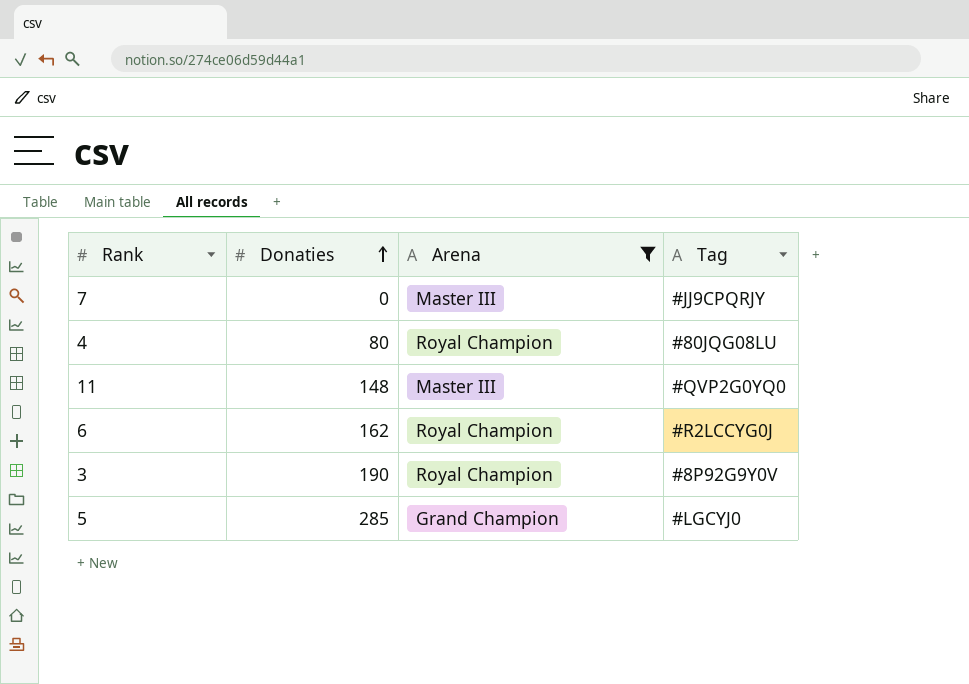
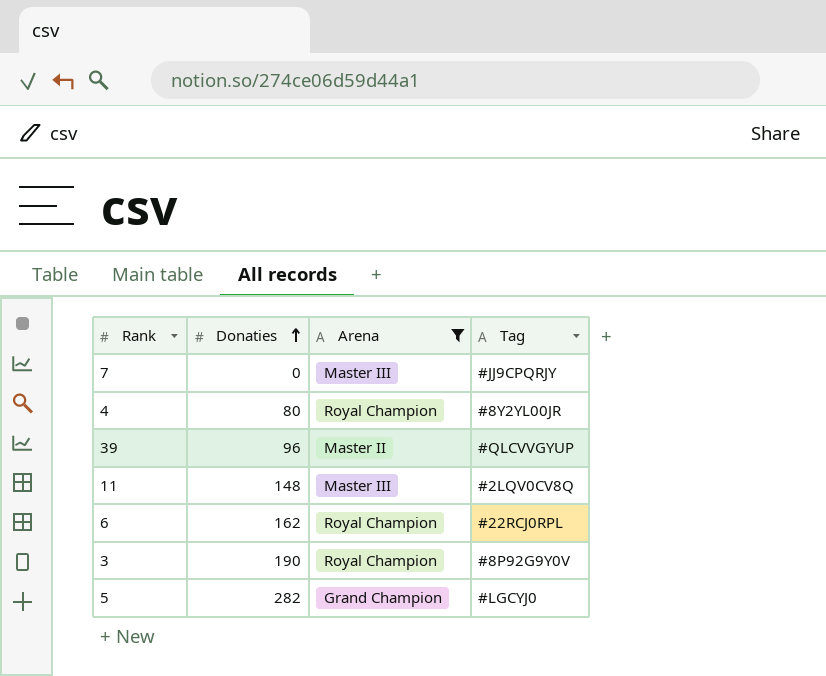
4 | Tag: #80JQG08LU -> #8Y2YL00JR
row 39: none -> 96 | Master II | #QLCVVGYUP
11 | Tag: #QVP2G0YQ0 -> #2LQV0CV8Q
6 | Tag: #R2LCCYG0J -> #22RCJ0RPL
5 | Donaties: 285 -> 282

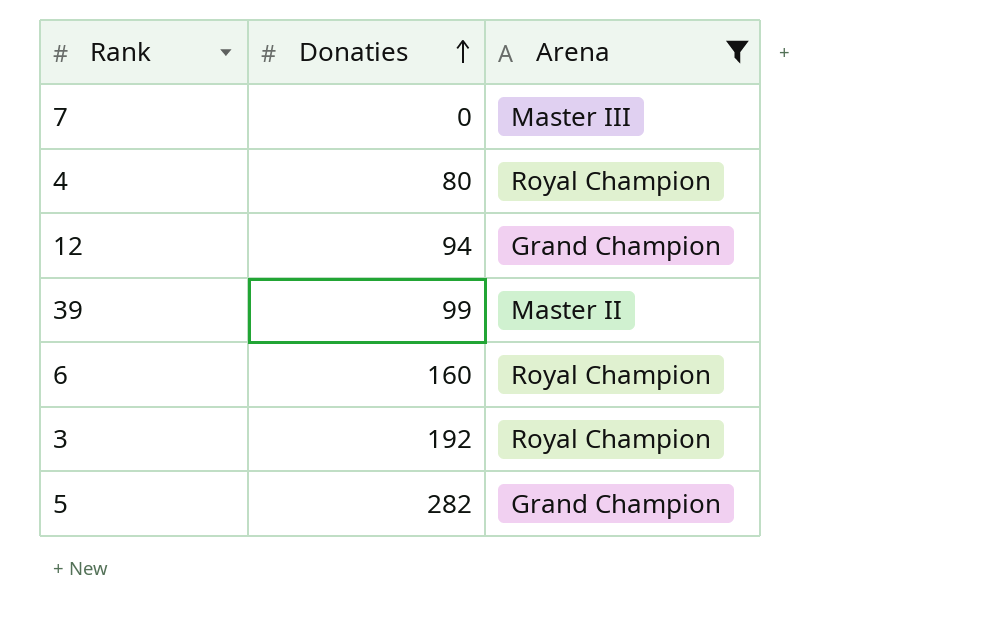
column Tag | position: 4 -> none
row 11: 148 | Master III | #2LQV0CV8Q -> none
row 12: none -> 94 | Grand Champion
39 | Donaties: 96 -> 99
6 | Donaties: 162 -> 160
3 | Donaties: 190 -> 192

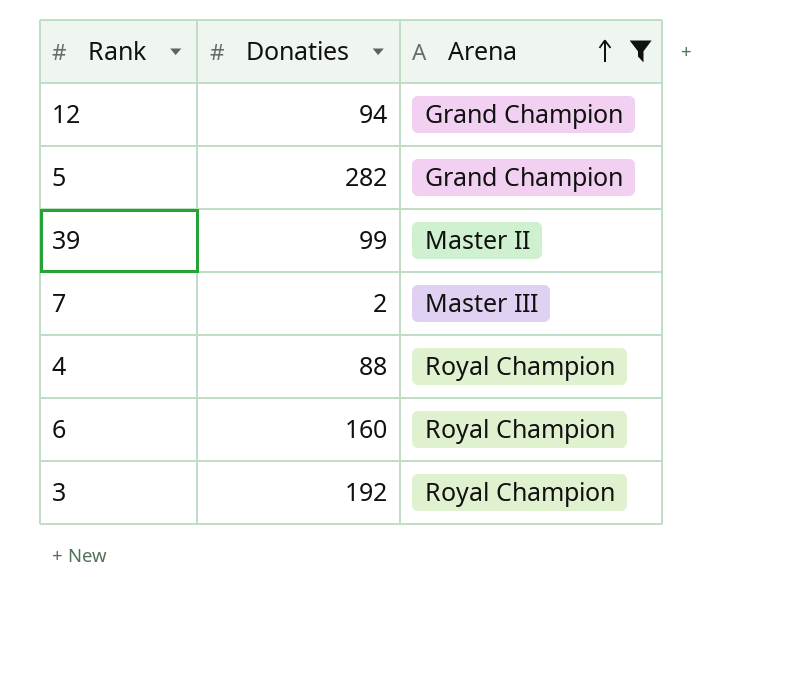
row order: Donaties ascending -> Arena ascending
7 | Donaties: 0 -> 2
4 | Donaties: 80 -> 88

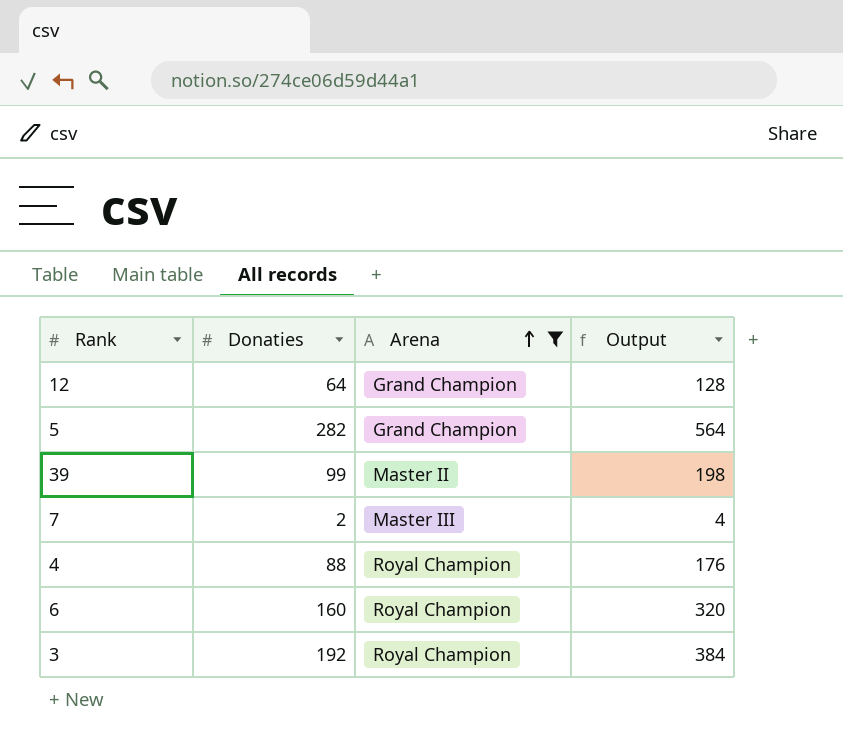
column Output | formula: none -> [Donaties] * 2
12 | Donaties: 94 -> 64

